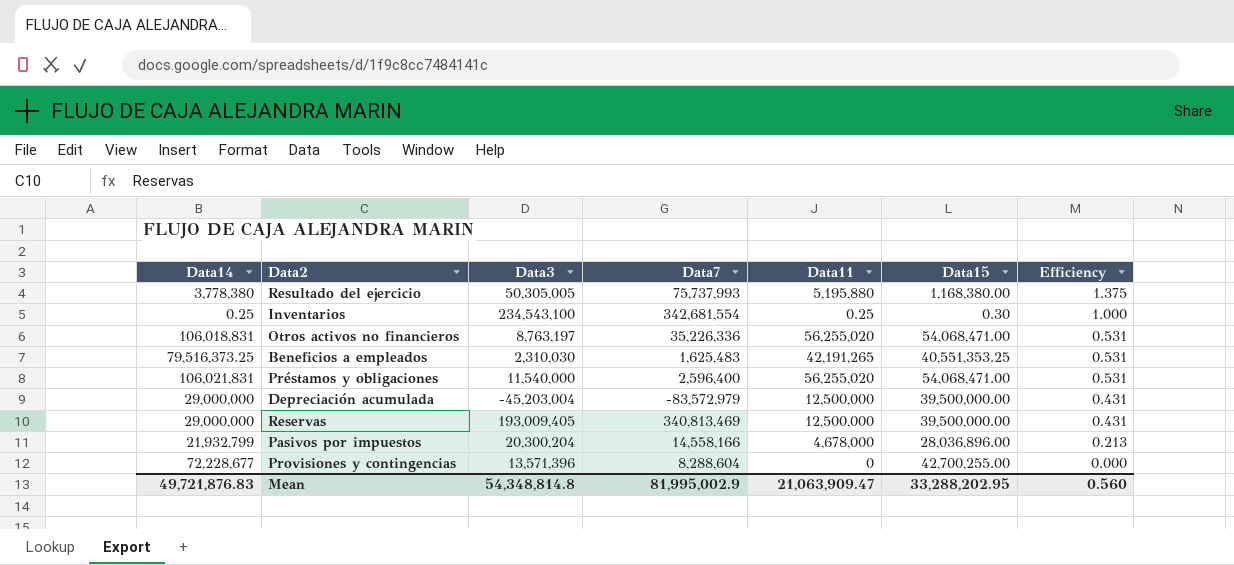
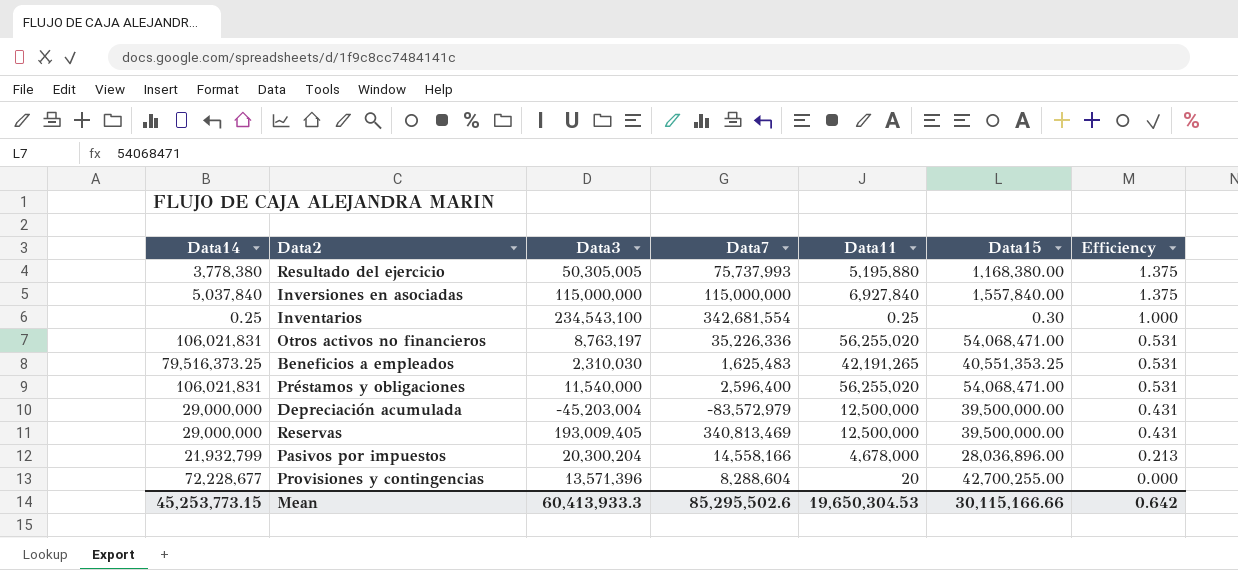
row Inversiones en asociadas: none -> 5,037,840 | 115,000,000 | 115,000,000 | 6,927,840 | 1,557,840.00 | 1.375
Otros activos no financieros | Data14: 106,018,831 -> 106,021,831
Provisiones y contingencias | Data11: 0 -> 20
Mean | Data14: 49,721,876.83 -> 45,253,773.15
Mean | Data3: 54,348,814.8 -> 60,413,933.3
Mean | Data7: 81,995,002.9 -> 85,295,502.6
Mean | Data11: 21,063,909.47 -> 19,650,304.53
Mean | Data15: 33,288,202.95 -> 30,115,166.66
Mean | Efficiency: 0.560 -> 0.642

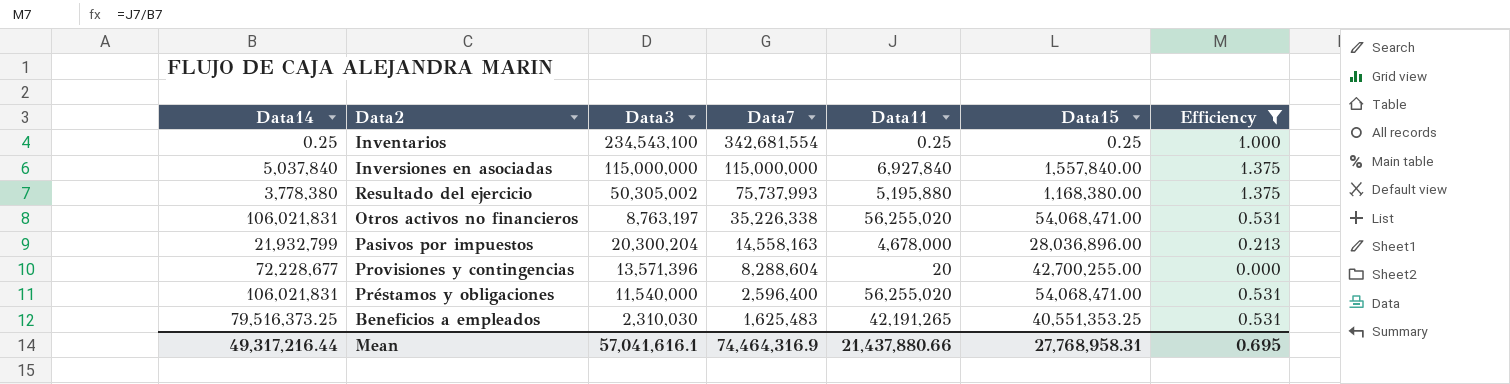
filter: none -> Efficiency != 0.431
row order: Efficiency descending -> Data7 descending
Inventarios | Data15: 0.30 -> 0.25
Resultado del ejercicio | Data3: 50,305,005 -> 50,305,002
Otros activos no financieros | Data7: 35,226,336 -> 35,226,338
Pasivos por impuestos | Data7: 14,558,166 -> 14,558,163
Mean | Data14: 45,253,773.15 -> 49,317,216.44
Mean | Data3: 60,413,933.3 -> 57,041,616.1
Mean | Data7: 85,295,502.6 -> 74,464,316.9
Mean | Data11: 19,650,304.53 -> 21,437,880.66
Mean | Data15: 30,115,166.66 -> 27,768,958.31
Mean | Efficiency: 0.642 -> 0.695

